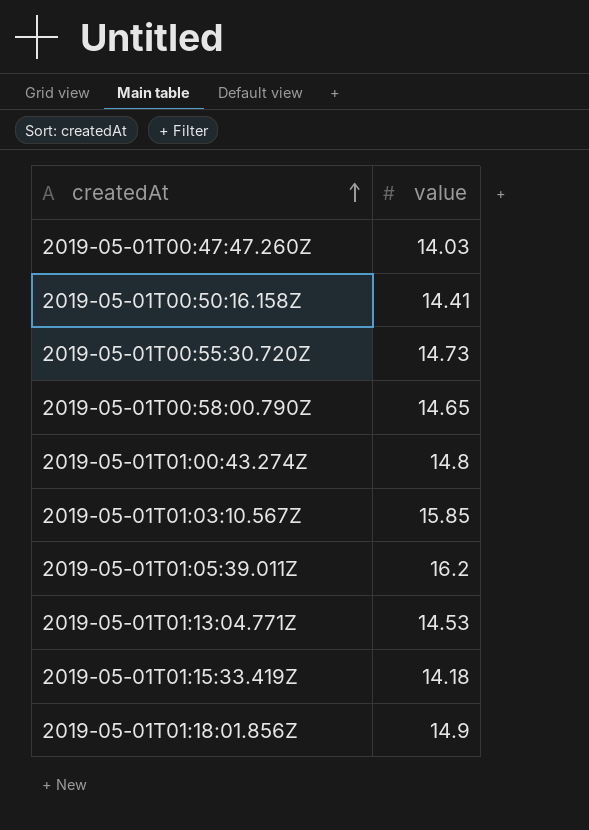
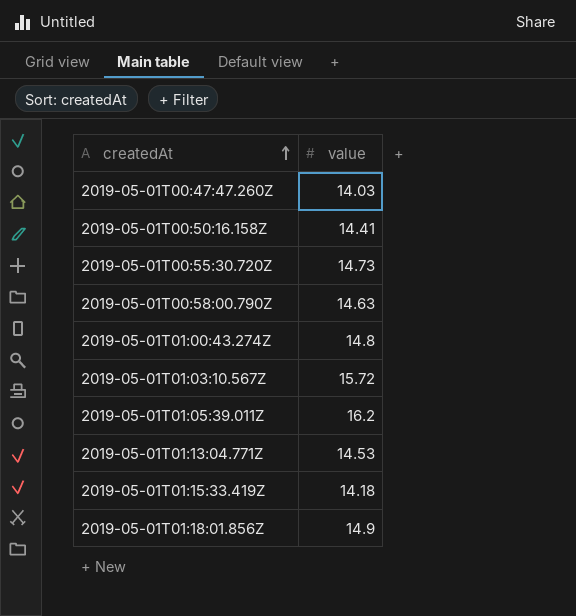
2019-05-01T00:58:00.790Z | value: 14.65 -> 14.63
2019-05-01T01:03:10.567Z | value: 15.85 -> 15.72

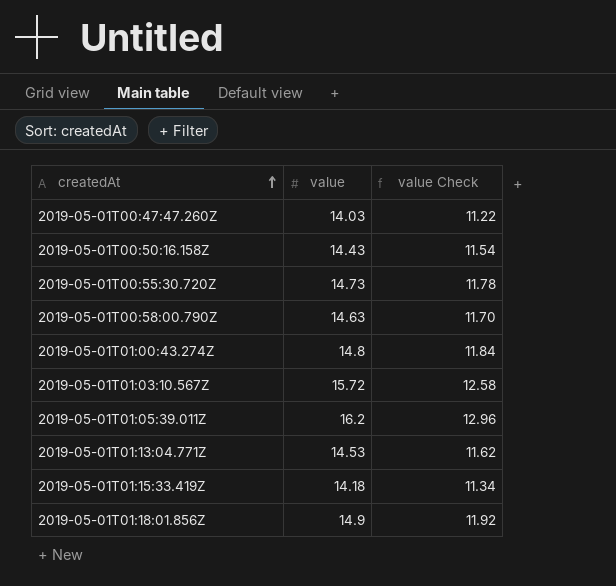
column value Check | formula: none -> [value] * 0.8
2019-05-01T00:50:16.158Z | value: 14.41 -> 14.43

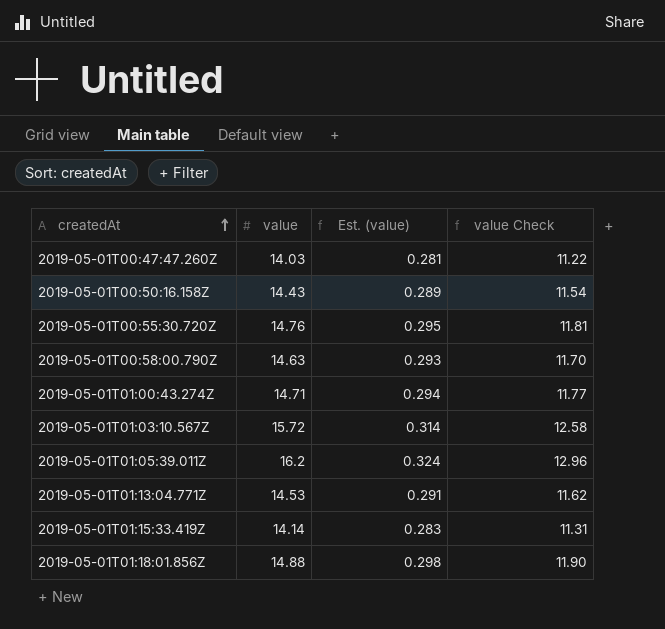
column Est. (value) | formula: none -> [value] * 0.02
2019-05-01T00:55:30.720Z | value: 14.73 -> 14.76
2019-05-01T00:55:30.720Z | value Check: 11.78 -> 11.81
2019-05-01T01:00:43.274Z | value: 14.8 -> 14.71
2019-05-01T01:00:43.274Z | value Check: 11.84 -> 11.77
2019-05-01T01:15:33.419Z | value: 14.18 -> 14.14
2019-05-01T01:15:33.419Z | value Check: 11.34 -> 11.31
2019-05-01T01:18:01.856Z | value: 14.9 -> 14.88
2019-05-01T01:18:01.856Z | value Check: 11.92 -> 11.90

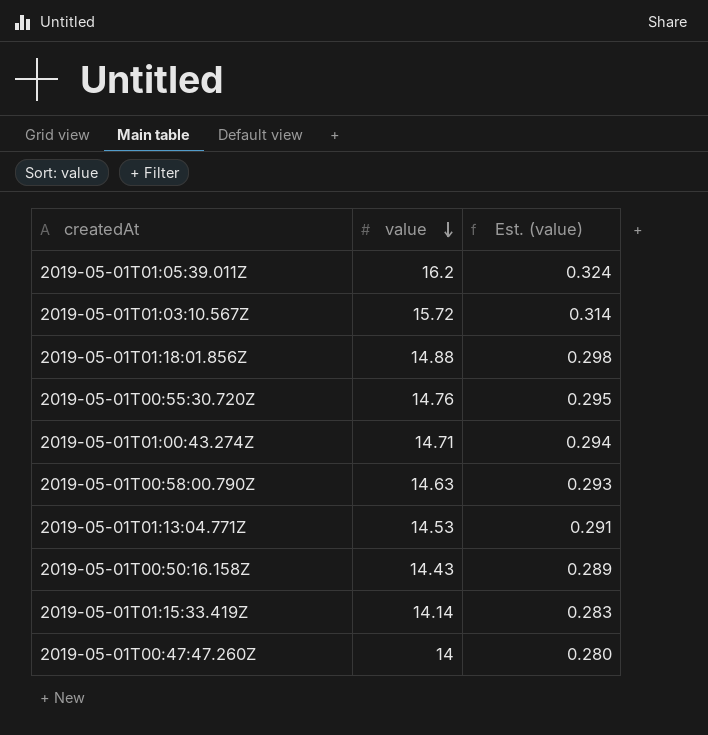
row order: createdAt ascending -> value descending
column value Check | formula: [value] * 0.8 -> none
2019-05-01T00:47:47.260Z | value: 14.03 -> 14
2019-05-01T00:47:47.260Z | Est. (value): 0.281 -> 0.280

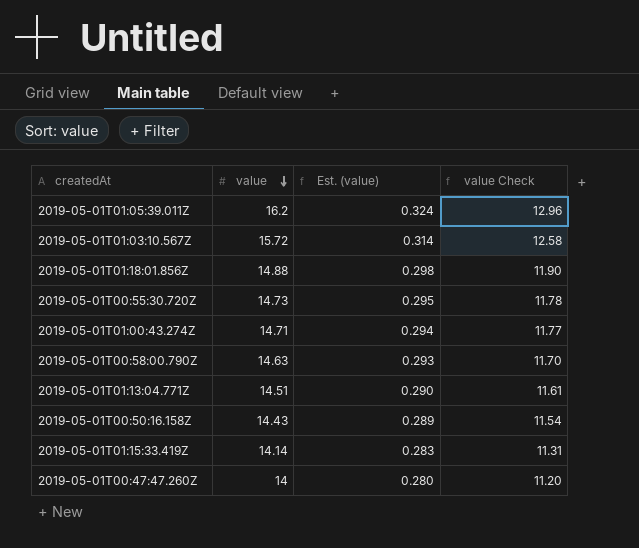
column value Check | formula: none -> [value] * 0.8
2019-05-01T00:55:30.720Z | value: 14.76 -> 14.73
2019-05-01T01:13:04.771Z | value: 14.53 -> 14.51
2019-05-01T01:13:04.771Z | Est. (value): 0.291 -> 0.290

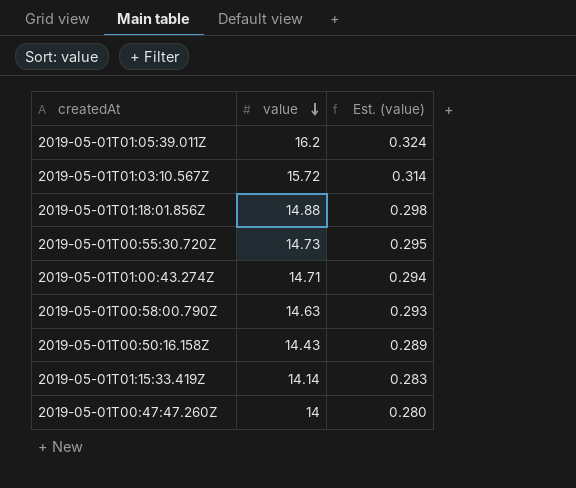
column value Check | formula: [value] * 0.8 -> none
row 2019-05-01T01:13:04.771Z: 14.51 | 0.290 | 11.61 -> none

